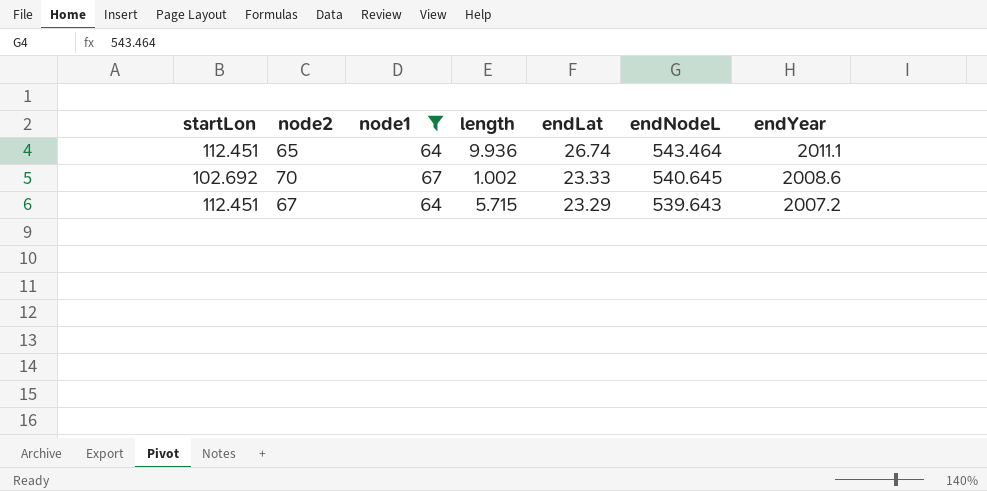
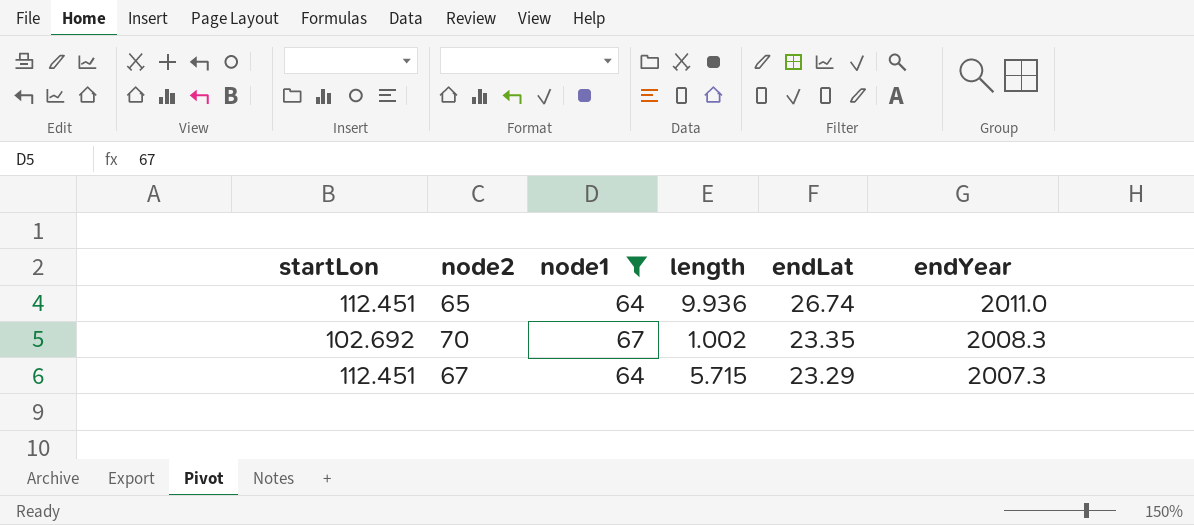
column endNodeL | position: 6 -> none
65 | endYear: 2011.1 -> 2011.0
70 | endLat: 23.33 -> 23.35
70 | endYear: 2008.6 -> 2008.3
67 | endYear: 2007.2 -> 2007.3

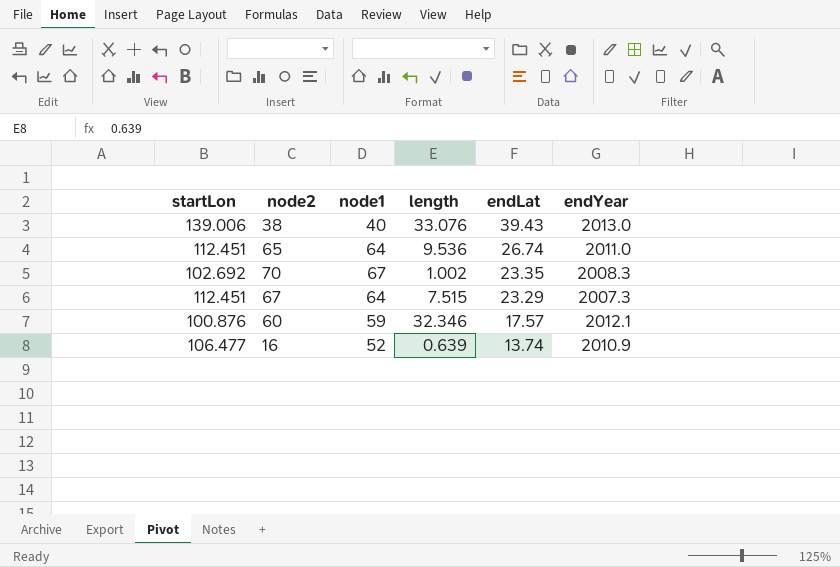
filter: node1 >= 64 -> none
65 | length: 9.936 -> 9.536
67 | length: 5.715 -> 7.515

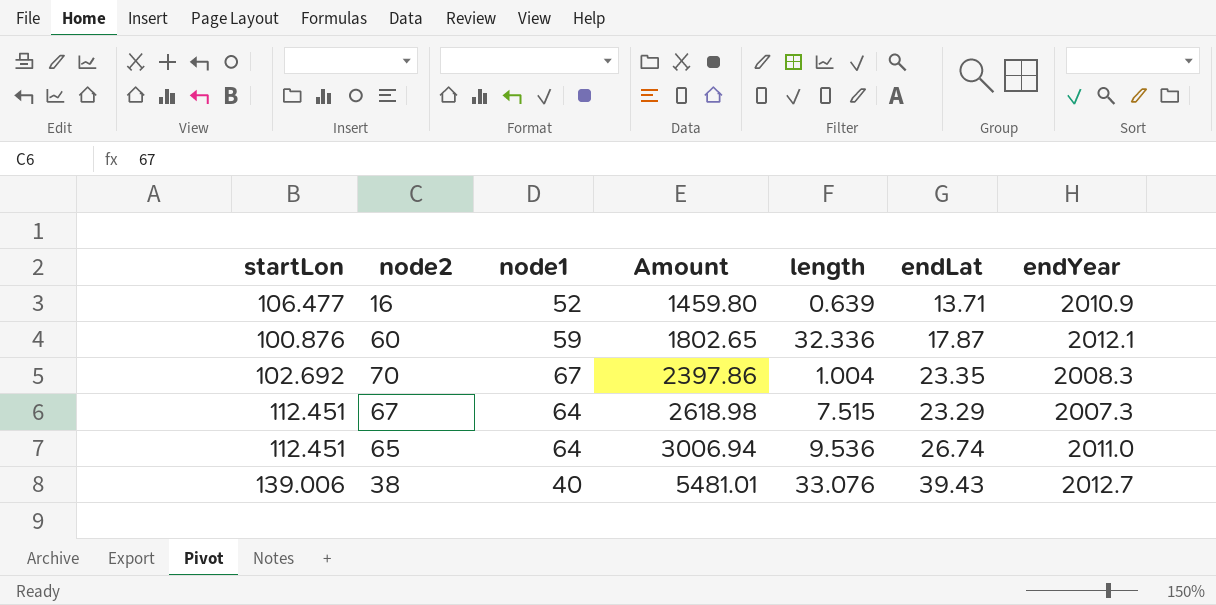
row order: endLat descending -> Amount ascending
column Amount | formula: none -> [startLon] * [endLat]
16 | endLat: 13.74 -> 13.71
60 | length: 32.346 -> 32.336
60 | endLat: 17.57 -> 17.87
70 | length: 1.002 -> 1.004
38 | endYear: 2013.0 -> 2012.7

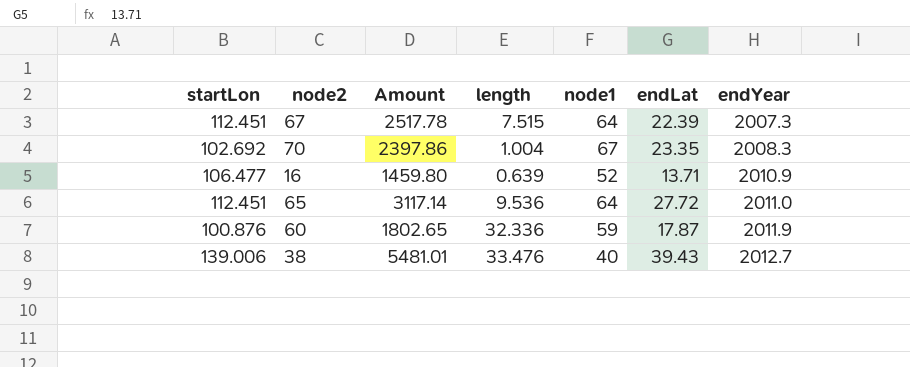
row order: Amount ascending -> endYear ascending
column node1 | position: 3 -> 5
67 | Amount: 2618.98 -> 2517.78
67 | endLat: 23.29 -> 22.39
65 | Amount: 3006.94 -> 3117.14
65 | endLat: 26.74 -> 27.72
60 | endYear: 2012.1 -> 2011.9
38 | length: 33.076 -> 33.476

